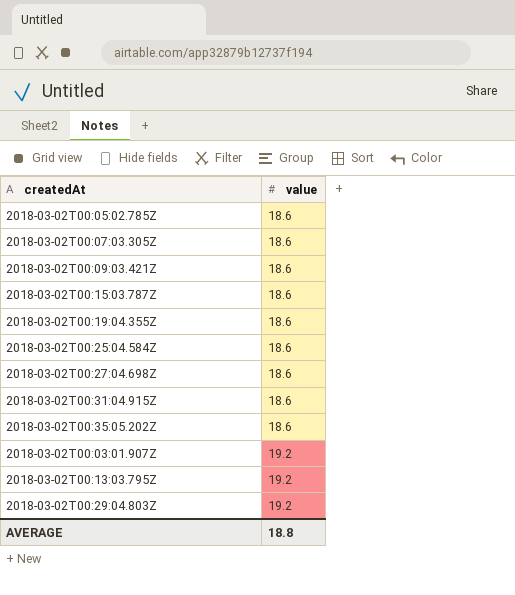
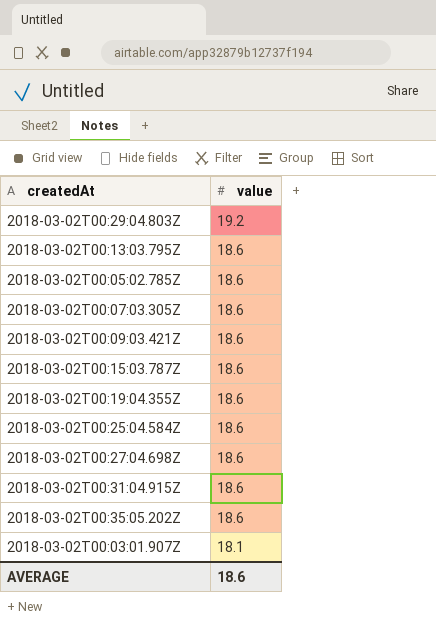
row order: value ascending -> value descending
2018-03-02T00:13:03.795Z | value: 19.2 -> 18.6
2018-03-02T00:03:01.907Z | value: 19.2 -> 18.1
AVERAGE | value: 18.8 -> 18.6

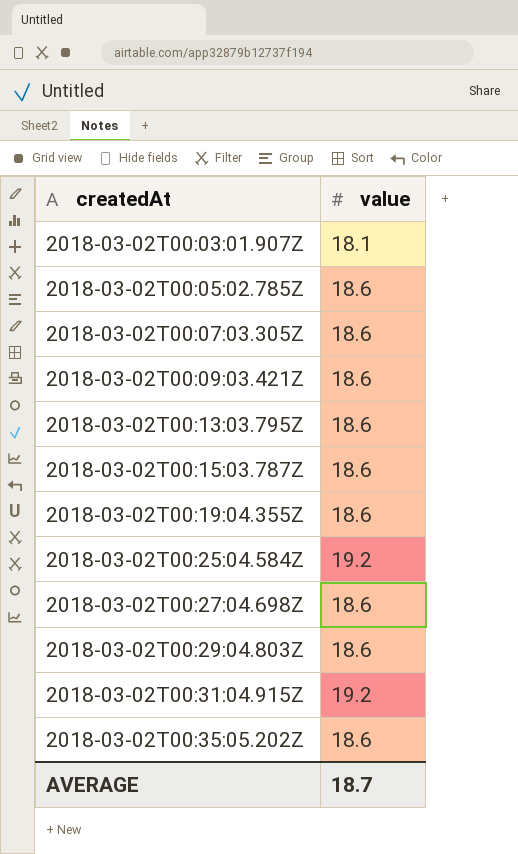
row order: value descending -> createdAt ascending
2018-03-02T00:25:04.584Z | value: 18.6 -> 19.2
2018-03-02T00:29:04.803Z | value: 19.2 -> 18.6
2018-03-02T00:31:04.915Z | value: 18.6 -> 19.2
AVERAGE | value: 18.6 -> 18.7

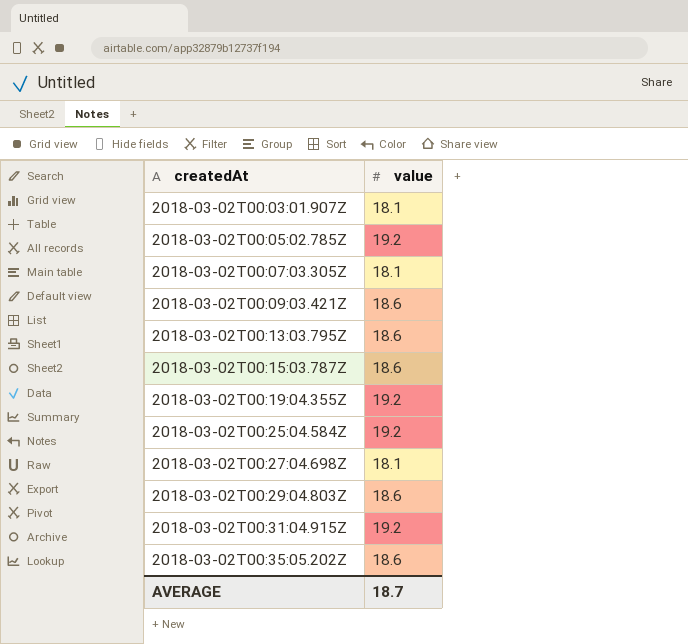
2018-03-02T00:05:02.785Z | value: 18.6 -> 19.2
2018-03-02T00:07:03.305Z | value: 18.6 -> 18.1
2018-03-02T00:19:04.355Z | value: 18.6 -> 19.2
2018-03-02T00:27:04.698Z | value: 18.6 -> 18.1

